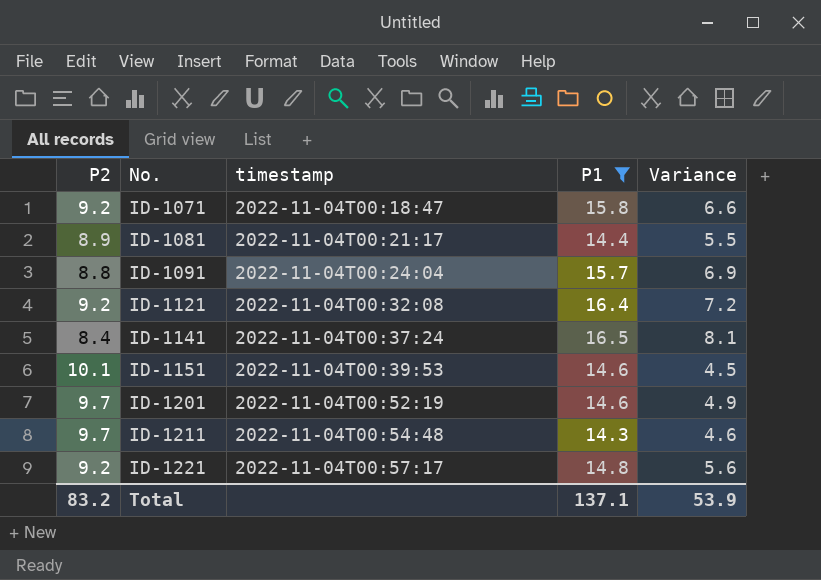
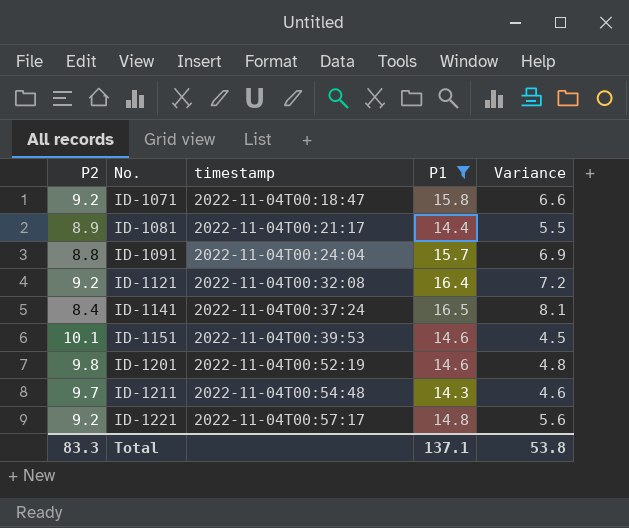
ID-1201 | P2: 9.7 -> 9.8
ID-1201 | Variance: 4.9 -> 4.8
Total | P2: 83.2 -> 83.3
Total | Variance: 53.9 -> 53.8

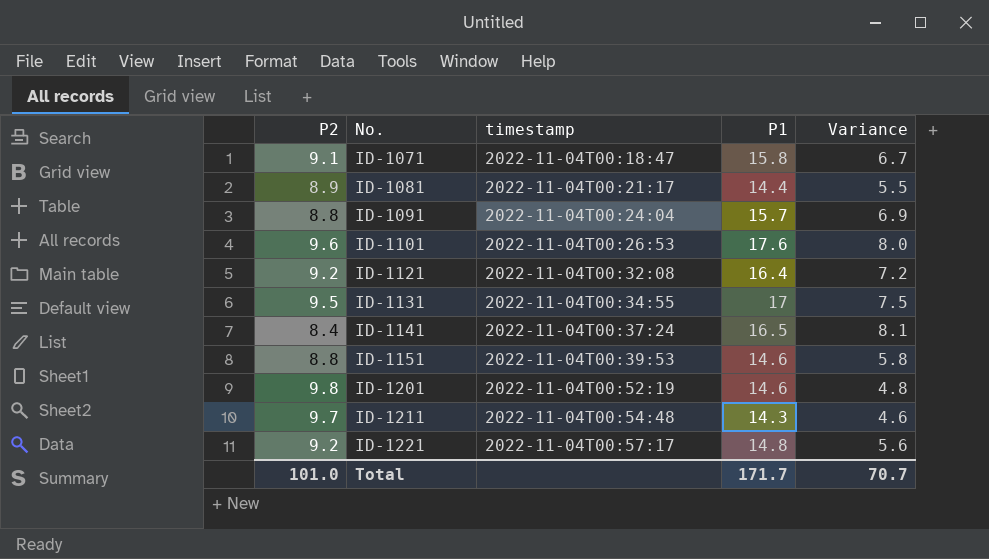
filter: P1 <= 16.5 -> none
ID-1071 | P2: 9.2 -> 9.1
ID-1071 | Variance: 6.6 -> 6.7
ID-1151 | P2: 10.1 -> 8.8
ID-1151 | Variance: 4.5 -> 5.8
Total | P2: 83.3 -> 101.0
Total | P1: 137.1 -> 171.7
Total | Variance: 53.8 -> 70.7

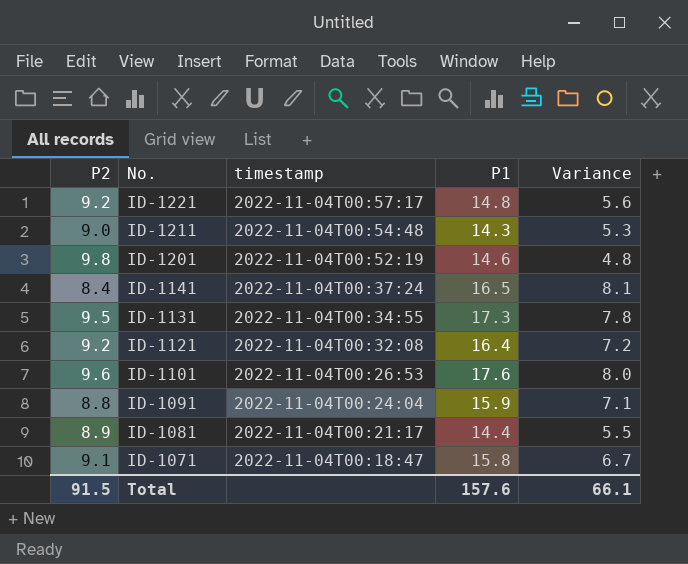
row order: No. ascending -> No. descending
row ID-1151: 8.8 | 2022-11-04T00:39:53 | 14.6 | 5.8 -> none
ID-1211 | P2: 9.7 -> 9.0
ID-1211 | Variance: 4.6 -> 5.3
ID-1131 | P1: 17 -> 17.3
ID-1131 | Variance: 7.5 -> 7.8
ID-1091 | P1: 15.7 -> 15.9
ID-1091 | Variance: 6.9 -> 7.1
Total | P2: 101.0 -> 91.5
Total | P1: 171.7 -> 157.6
Total | Variance: 70.7 -> 66.1

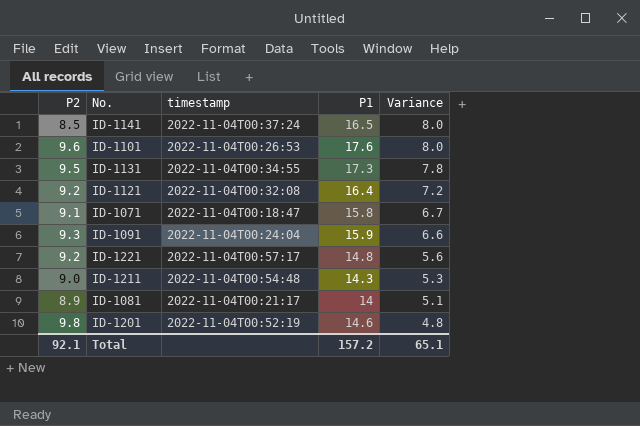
row order: No. descending -> Variance descending
ID-1141 | P2: 8.4 -> 8.5
ID-1141 | Variance: 8.1 -> 8.0
ID-1091 | P2: 8.8 -> 9.3
ID-1091 | Variance: 7.1 -> 6.6
ID-1081 | P1: 14.4 -> 14
ID-1081 | Variance: 5.5 -> 5.1
Total | P2: 91.5 -> 92.1
Total | P1: 157.6 -> 157.2
Total | Variance: 66.1 -> 65.1

